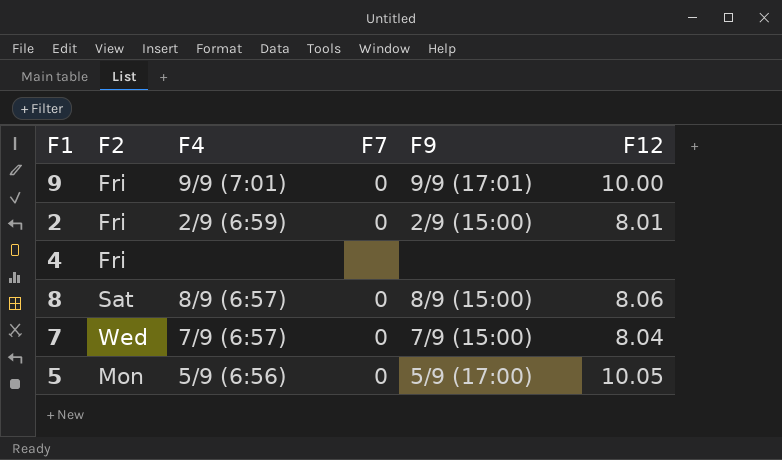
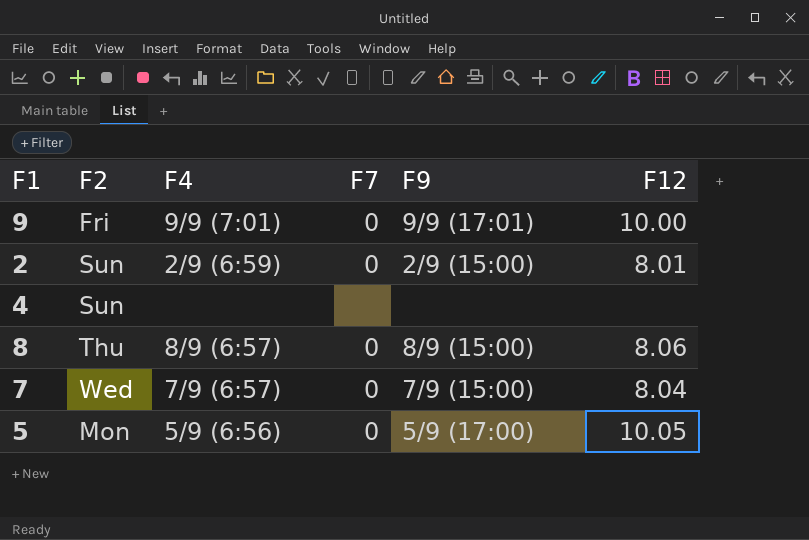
2 | F2: Fri -> Sun
4 | F2: Fri -> Sun
8 | F2: Sat -> Thu

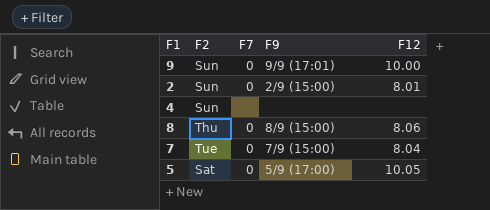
column F4 | position: 3 -> none
9 | F2: Fri -> Sun
7 | F2: Wed -> Tue
5 | F2: Mon -> Sat

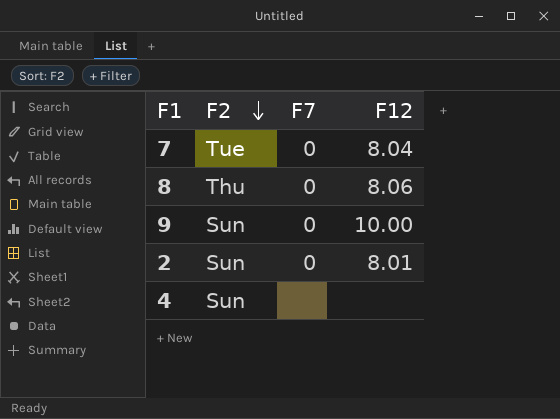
row order: none -> F2 descending
column F9 | position: 4 -> none
row 5: Sat | 0 | 5/9 (17:00) | 10.05 -> none

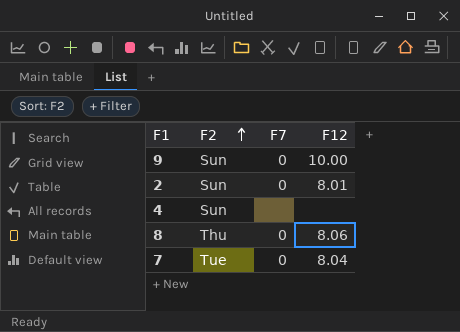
row order: F2 descending -> F2 ascending

